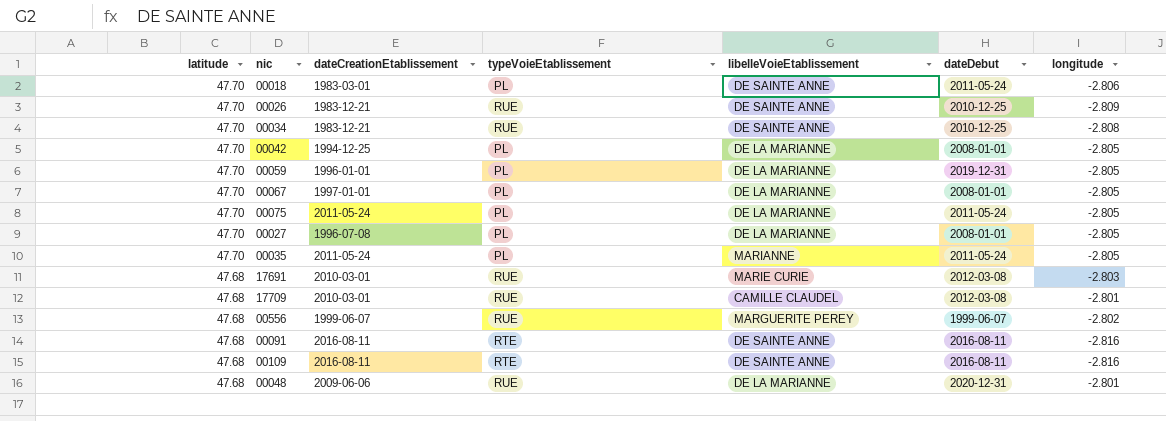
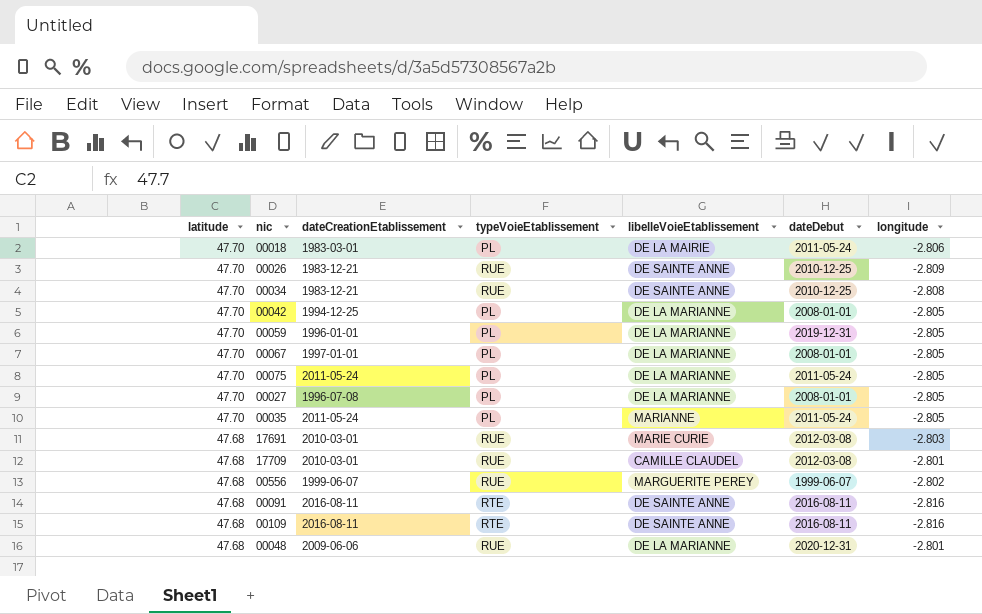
00018 | libelleVoieEtablissement: DE SAINTE ANNE -> DE LA MAIRIE

